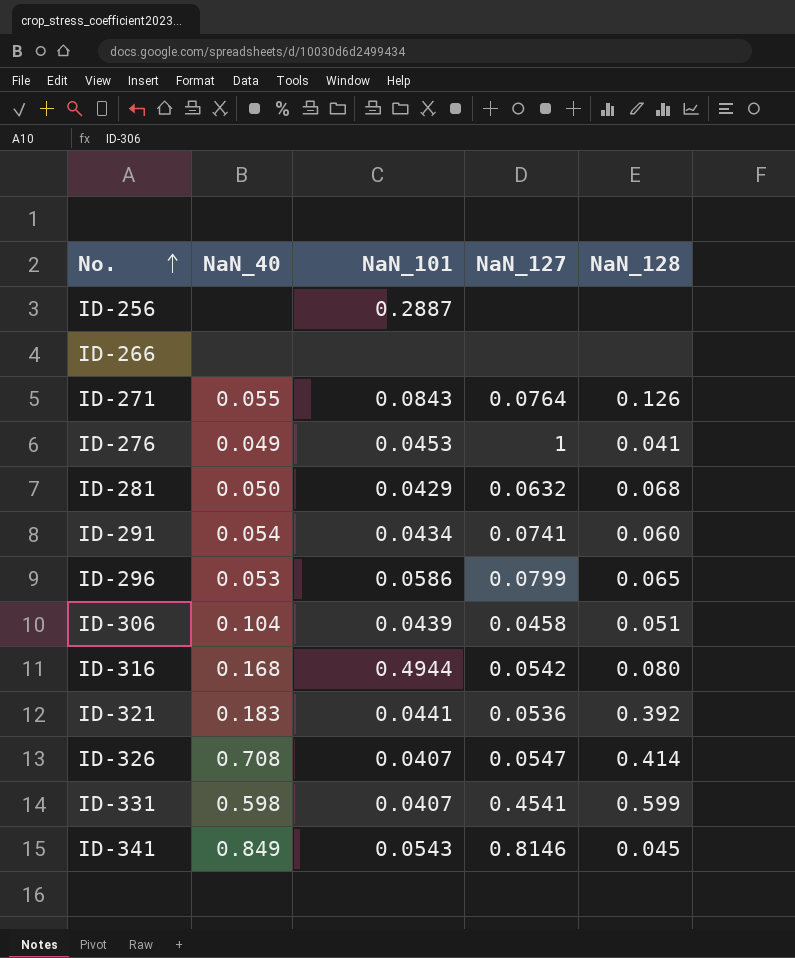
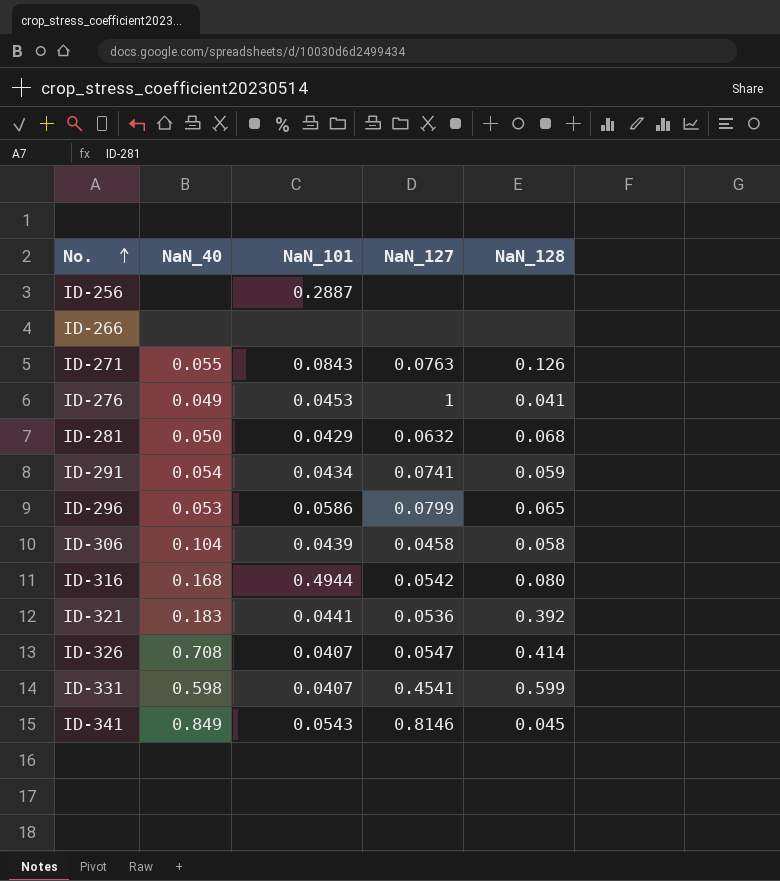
ID-271 | NaN_127: 0.0764 -> 0.0763
ID-291 | NaN_128: 0.060 -> 0.059
ID-306 | NaN_128: 0.051 -> 0.058

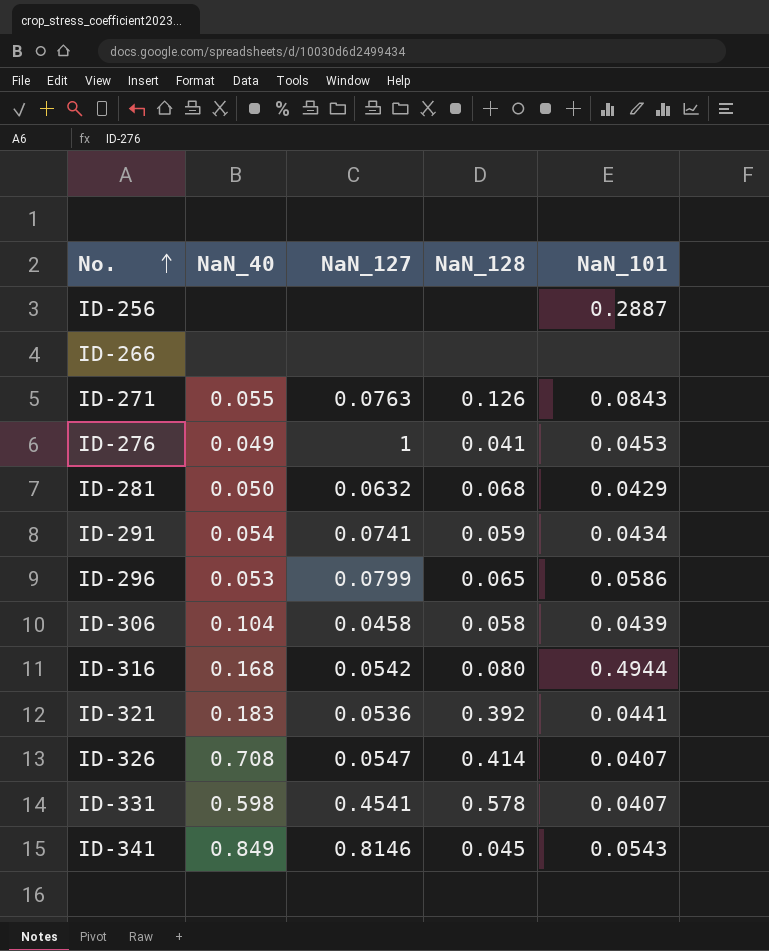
column NaN_101 | position: 3 -> 5
ID-331 | NaN_128: 0.599 -> 0.578

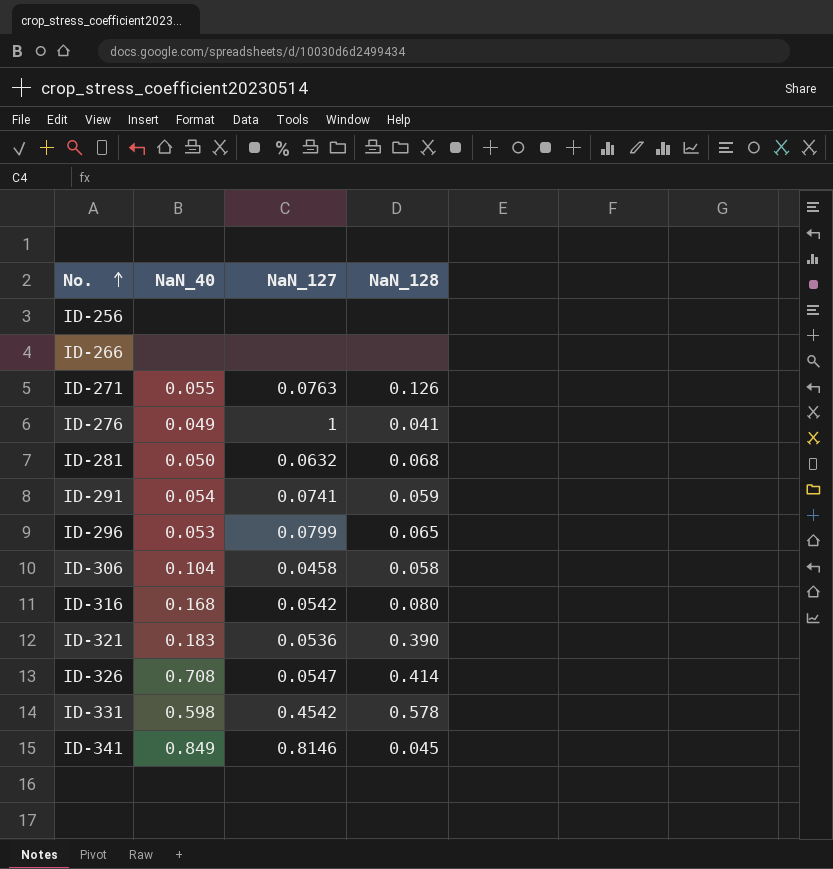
column NaN_101 | position: 5 -> none
ID-321 | NaN_128: 0.392 -> 0.390
ID-331 | NaN_127: 0.4541 -> 0.4542

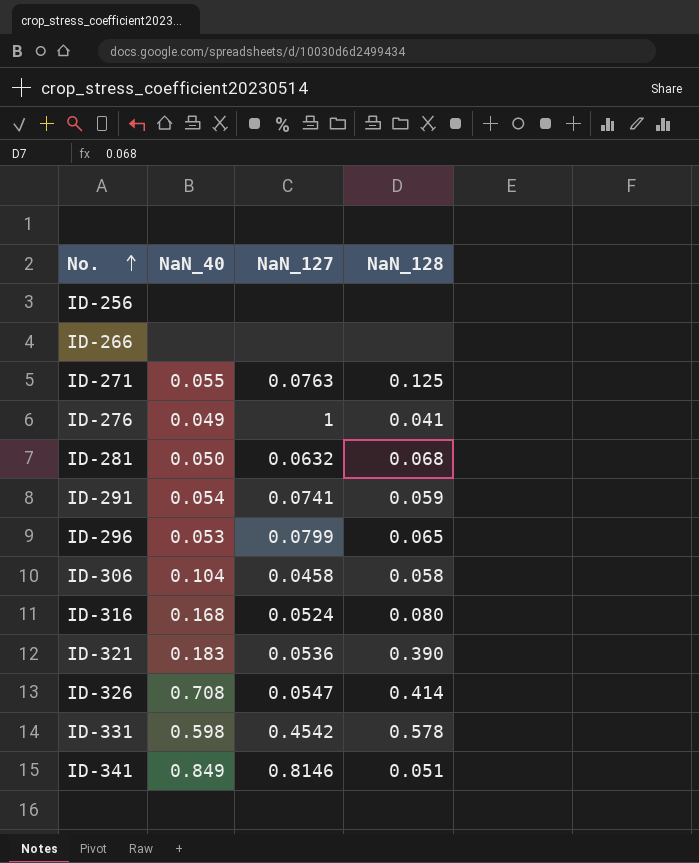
ID-271 | NaN_128: 0.126 -> 0.125
ID-316 | NaN_127: 0.0542 -> 0.0524
ID-341 | NaN_128: 0.045 -> 0.051

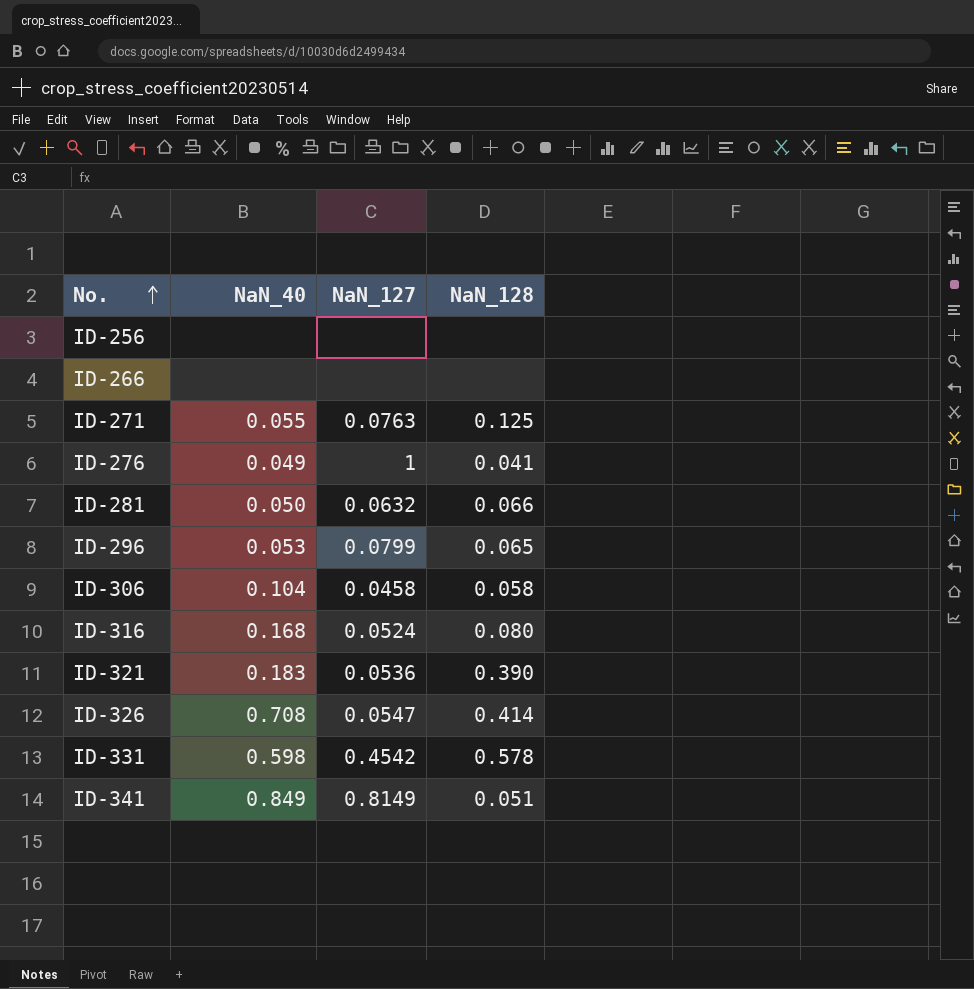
row ID-291: 0.054 | 0.0741 | 0.059 -> none
ID-281 | NaN_128: 0.068 -> 0.066
ID-341 | NaN_127: 0.8146 -> 0.8149

